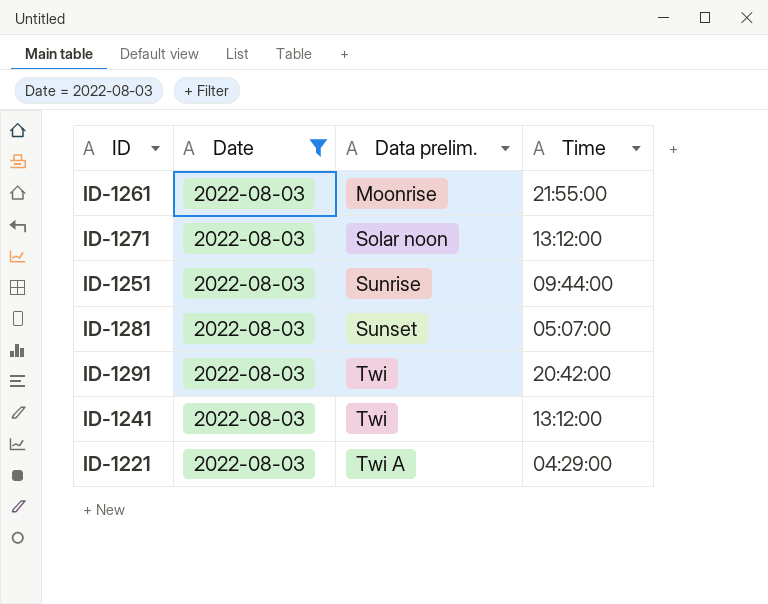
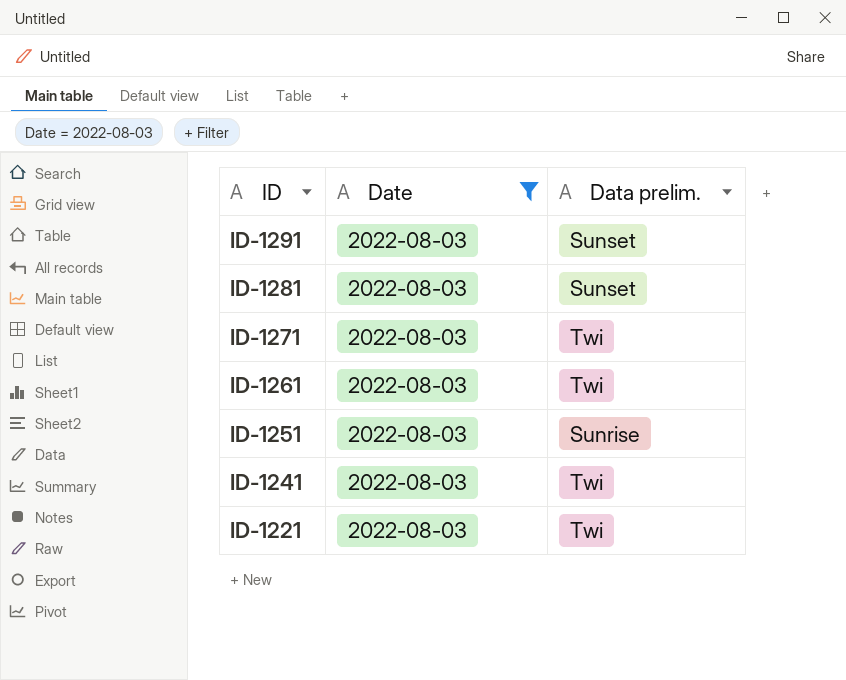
row order: Data prelim. ascending -> ID descending
column Time | position: 4 -> none
ID-1291 | Data prelim.: Twi -> Sunset
ID-1271 | Data prelim.: Solar noon -> Twi
ID-1261 | Data prelim.: Moonrise -> Twi
ID-1221 | Data prelim.: Twi A -> Twi

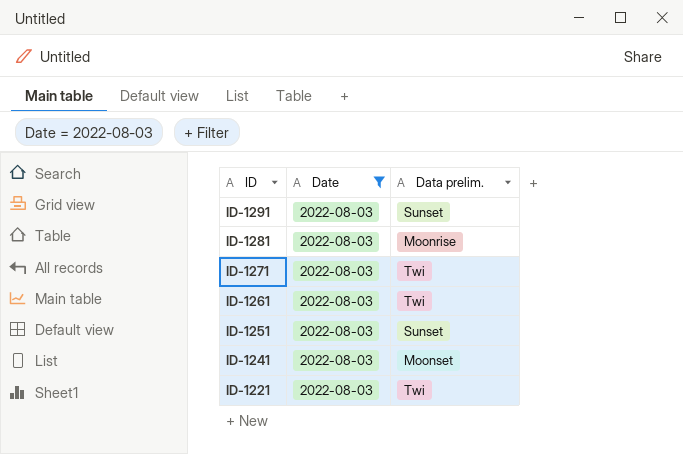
ID-1281 | Data prelim.: Sunset -> Moonrise
ID-1251 | Data prelim.: Sunrise -> Sunset
ID-1241 | Data prelim.: Twi -> Moonset

